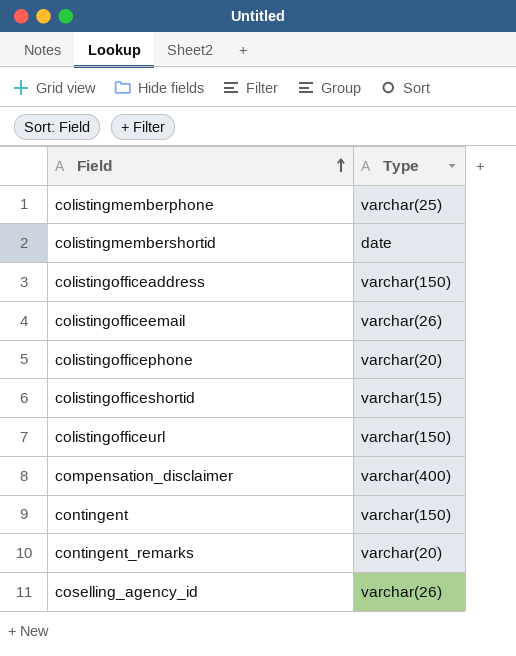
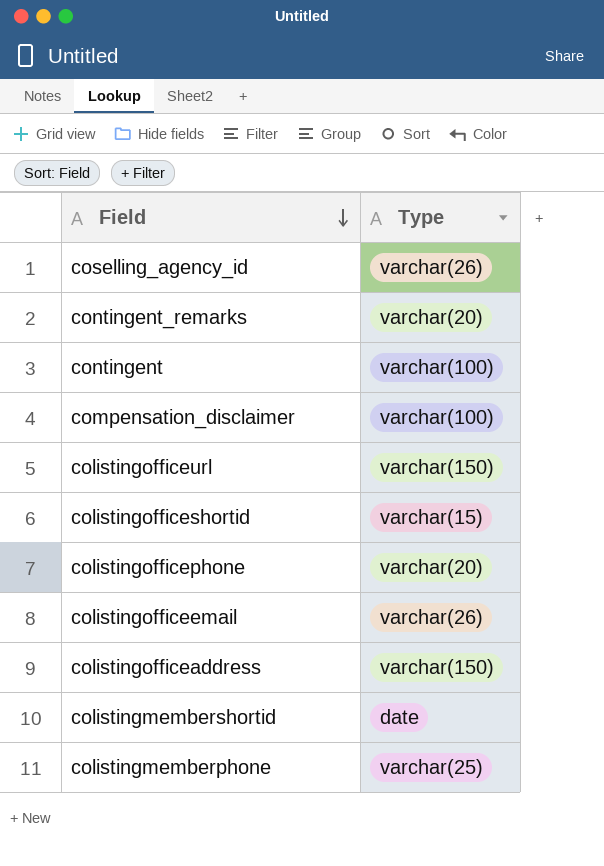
row order: Field ascending -> Field descending
contingent | Type: varchar(150) -> varchar(100)
compensation_disclaimer | Type: varchar(400) -> varchar(100)

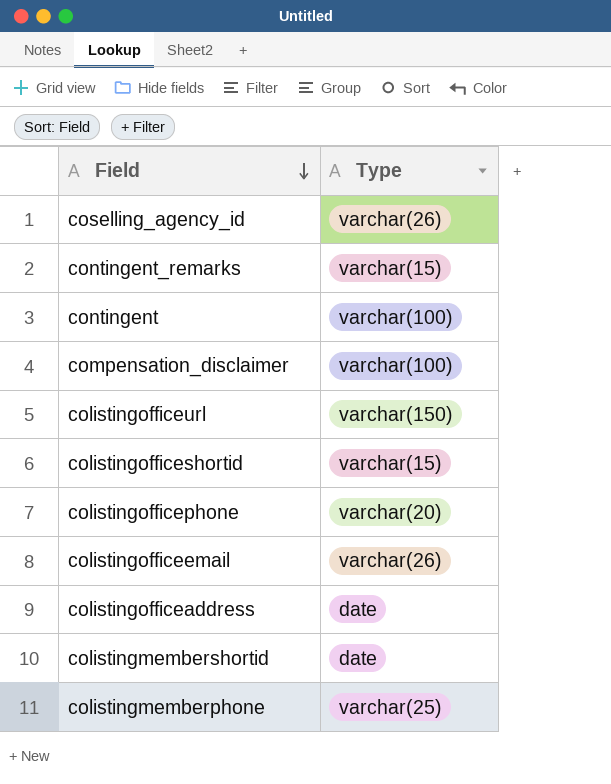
contingent_remarks | Type: varchar(20) -> varchar(15)
colistingofficeaddress | Type: varchar(150) -> date

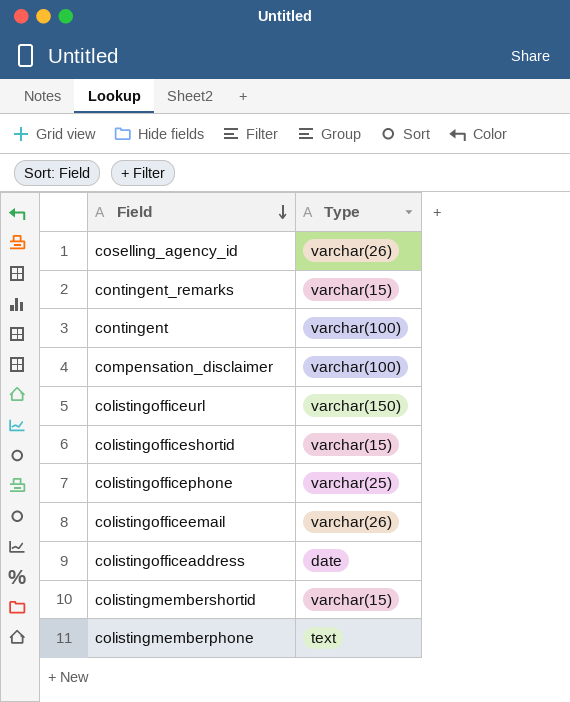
colistingofficephone | Type: varchar(20) -> varchar(25)
colistingmembershortid | Type: date -> varchar(15)
colistingmemberphone | Type: varchar(25) -> text

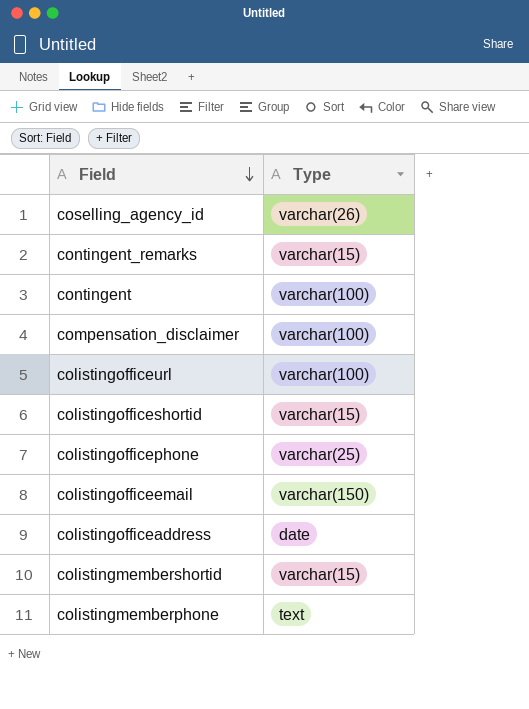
colistingofficeurl | Type: varchar(150) -> varchar(100)
colistingofficeemail | Type: varchar(26) -> varchar(150)

